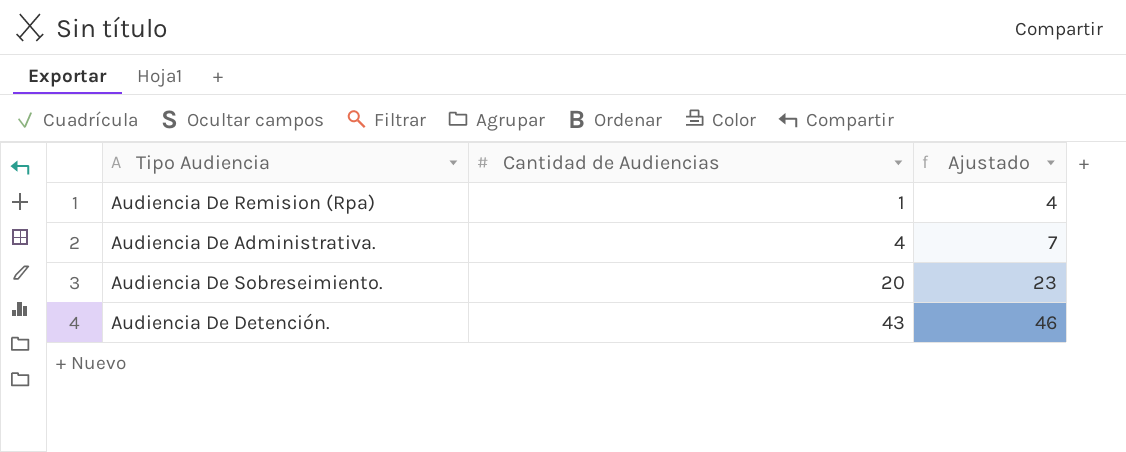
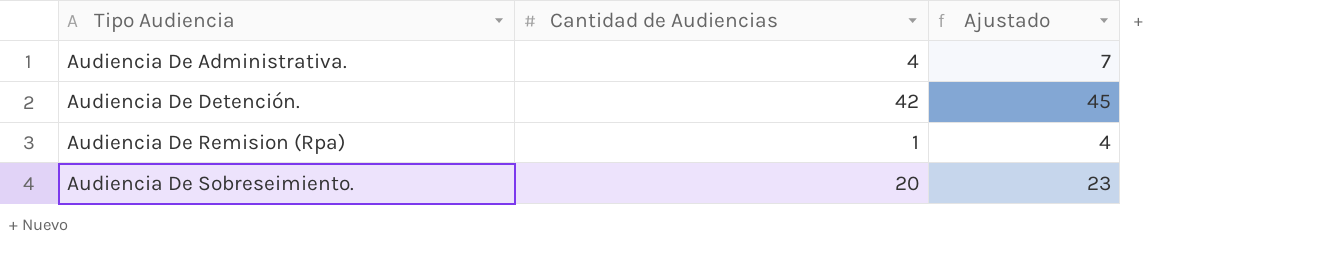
row order: Cantidad de Audiencias ascending -> Tipo Audiencia ascending
Audiencia De Detención. | Cantidad de Audiencias: 43 -> 42
Audiencia De Detención. | Ajustado: 46 -> 45

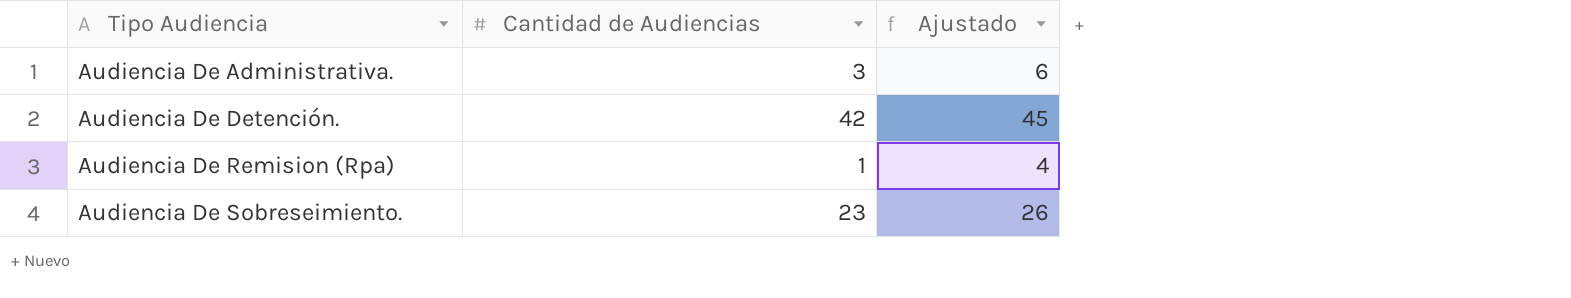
Audiencia De Administrativa. | Cantidad de Audiencias: 4 -> 3
Audiencia De Administrativa. | Ajustado: 7 -> 6
Audiencia De Sobreseimiento. | Cantidad de Audiencias: 20 -> 23
Audiencia De Sobreseimiento. | Ajustado: 23 -> 26

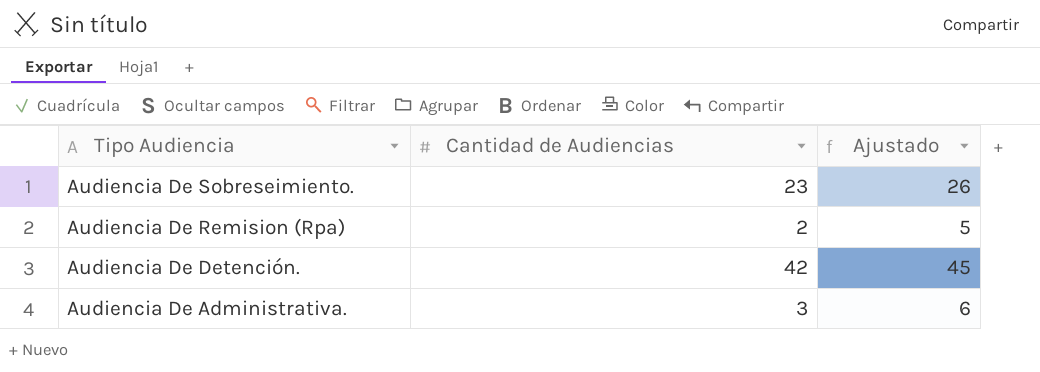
row order: Tipo Audiencia ascending -> Tipo Audiencia descending
Audiencia De Remision (Rpa) | Cantidad de Audiencias: 1 -> 2
Audiencia De Remision (Rpa) | Ajustado: 4 -> 5

